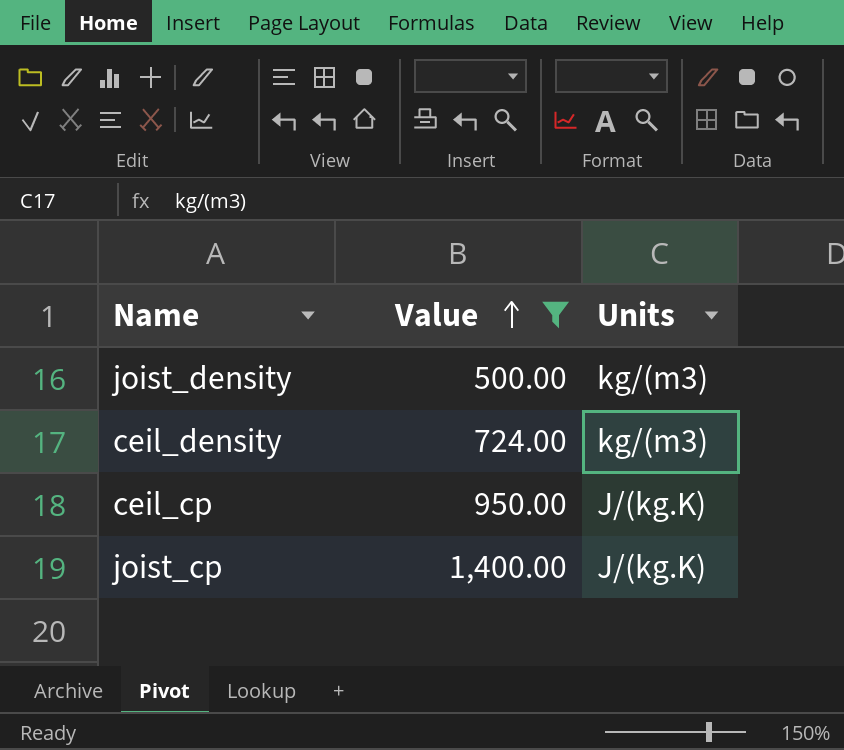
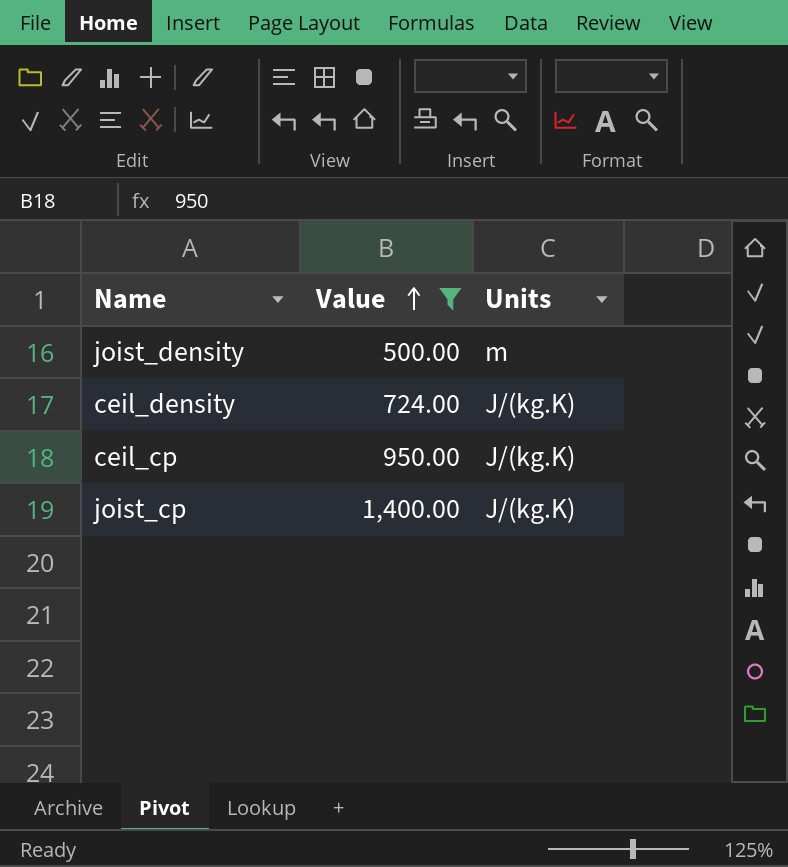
joist_density | Units: kg/(m3) -> m
ceil_density | Units: kg/(m3) -> J/(kg.K)

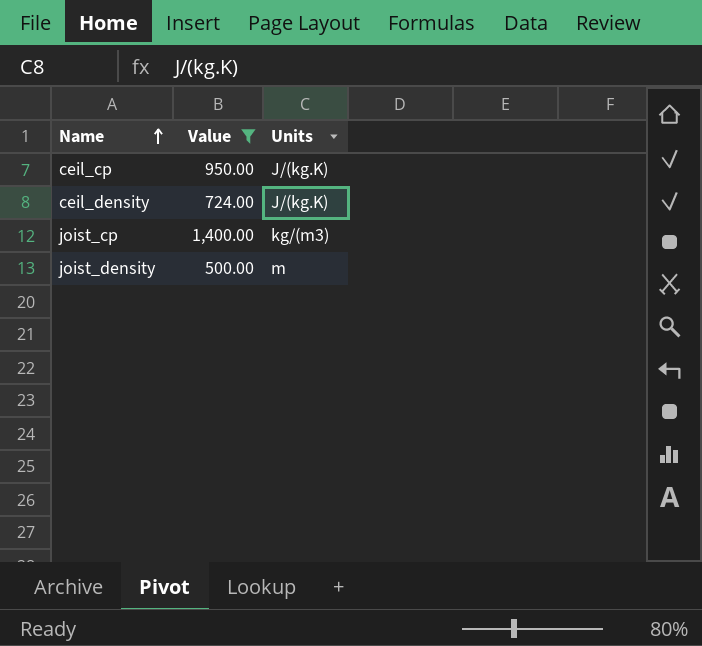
row order: Value ascending -> Name ascending
joist_cp | Units: J/(kg.K) -> kg/(m3)

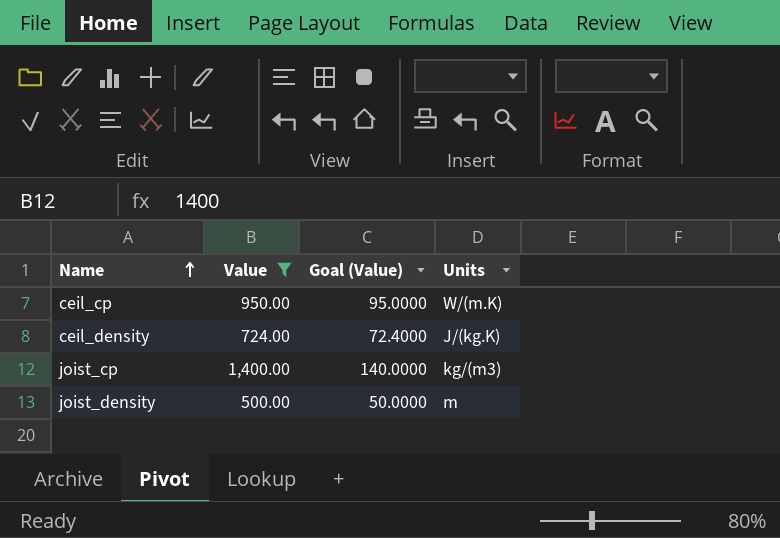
column Goal (Value) | formula: none -> [Value] * 0.1
ceil_cp | Units: J/(kg.K) -> W/(m.K)

